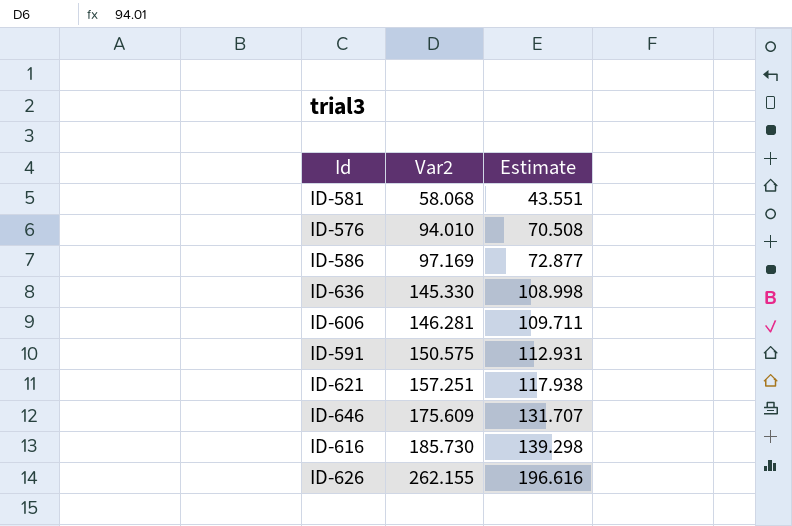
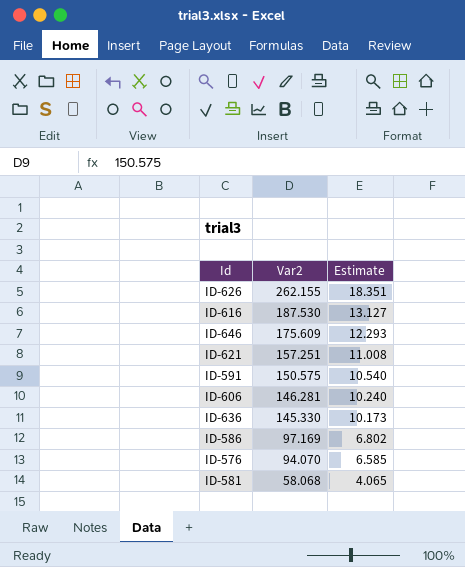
row order: Var2 ascending -> Var2 descending
column Estimate | formula: [Var2] * 0.75 -> [Var2] * 0.07
ID-616 | Var2: 185.730 -> 187.530
ID-576 | Var2: 94.010 -> 94.070

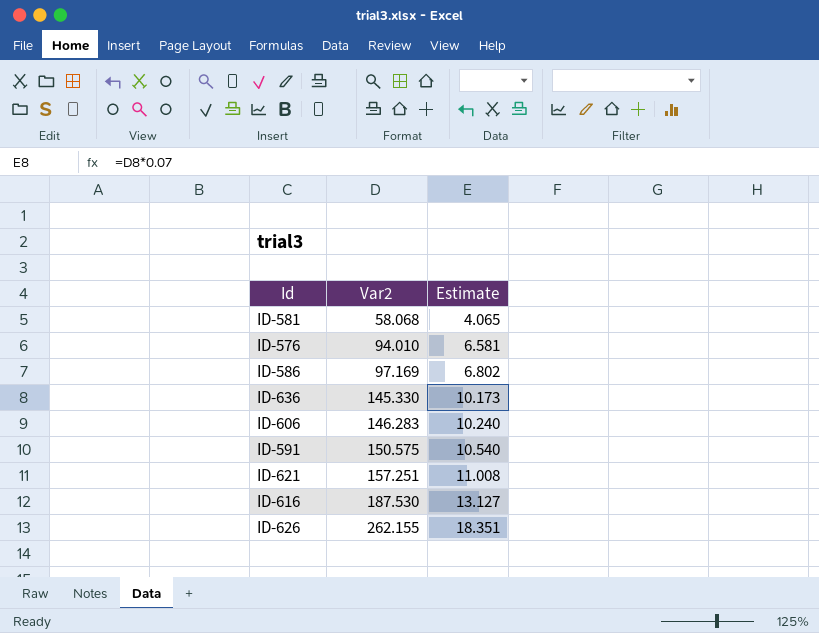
row order: Var2 descending -> Var2 ascending
row ID-646: 175.609 | 12.293 -> none
ID-576 | Var2: 94.070 -> 94.010
ID-576 | Estimate: 6.585 -> 6.581
ID-606 | Var2: 146.281 -> 146.283

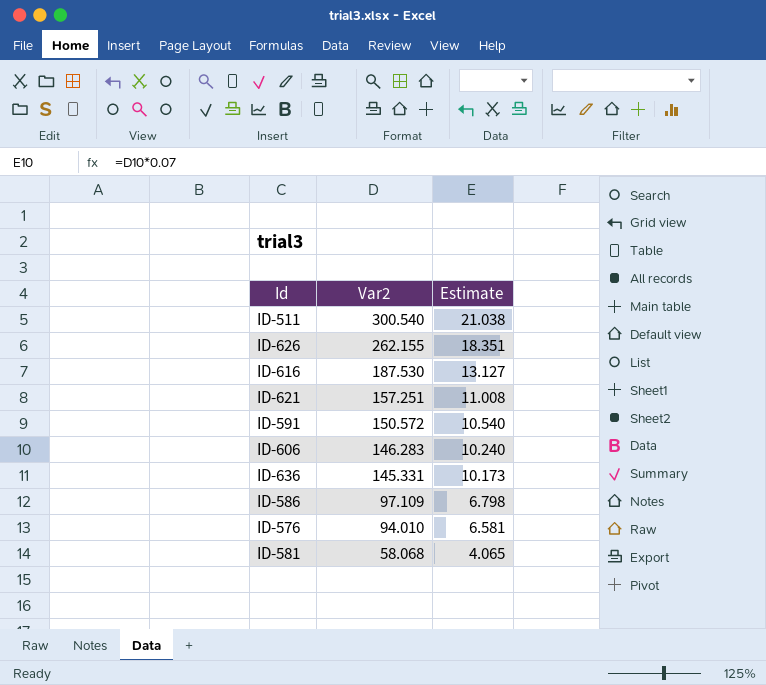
row order: Var2 ascending -> Var2 descending
row ID-511: none -> 300.540 | 21.038
ID-591 | Var2: 150.575 -> 150.572
ID-636 | Var2: 145.330 -> 145.331
ID-586 | Var2: 97.169 -> 97.109
ID-586 | Estimate: 6.802 -> 6.798

